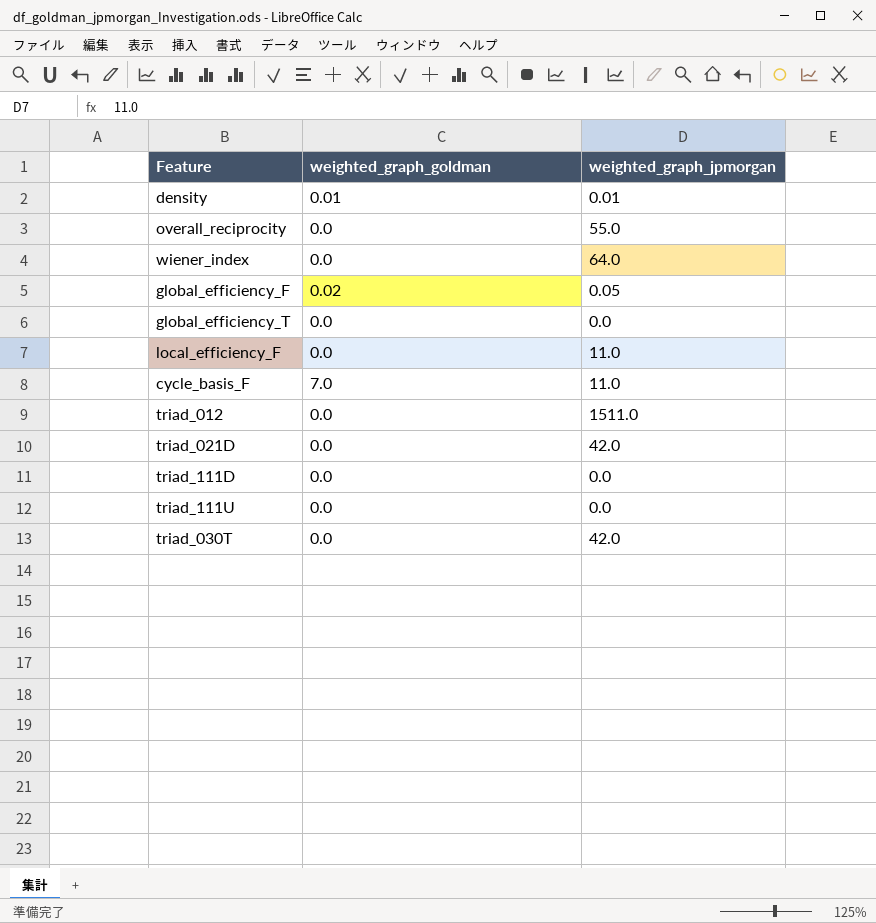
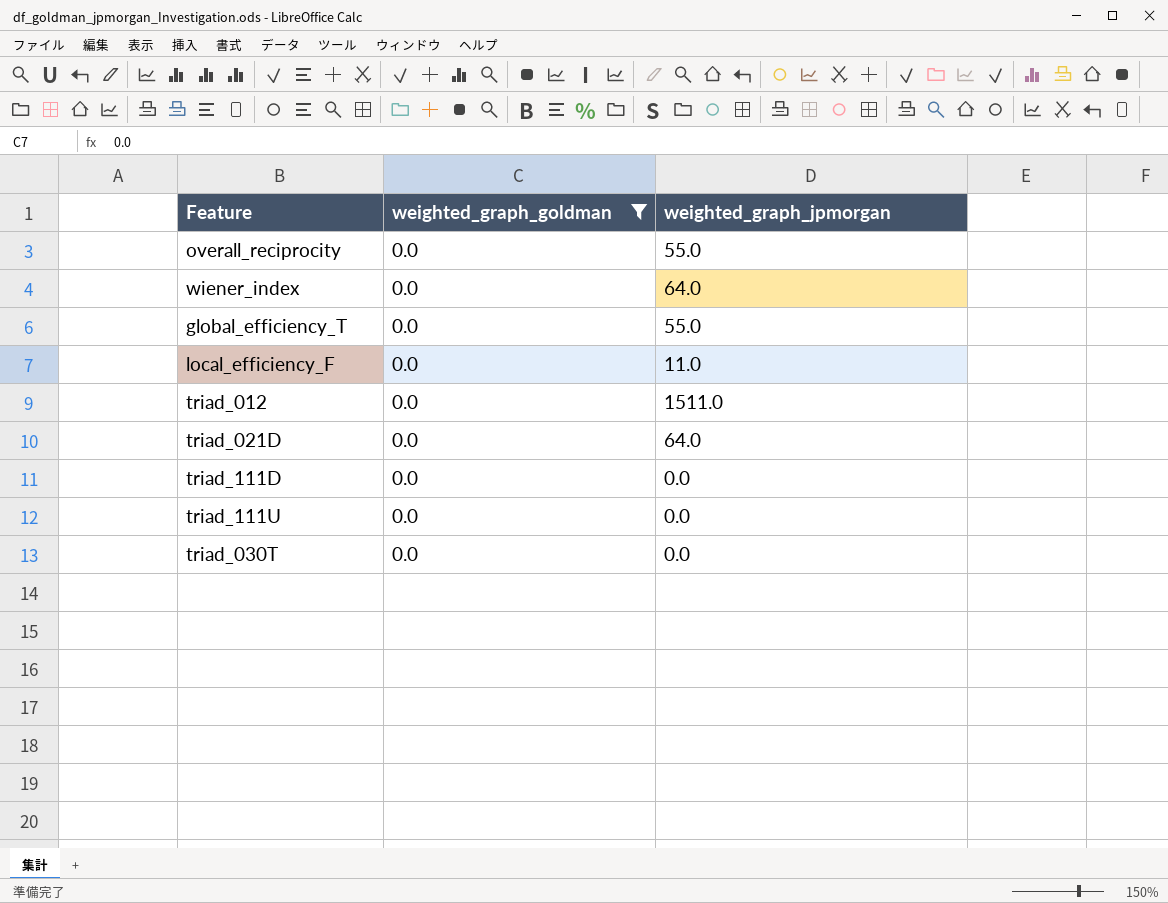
filter: none -> weighted_graph_goldman = 0.0
global_efficiency_T | weighted_graph_jpmorgan: 0.0 -> 55.0
triad_021D | weighted_graph_jpmorgan: 42.0 -> 64.0
triad_030T | weighted_graph_jpmorgan: 42.0 -> 0.0

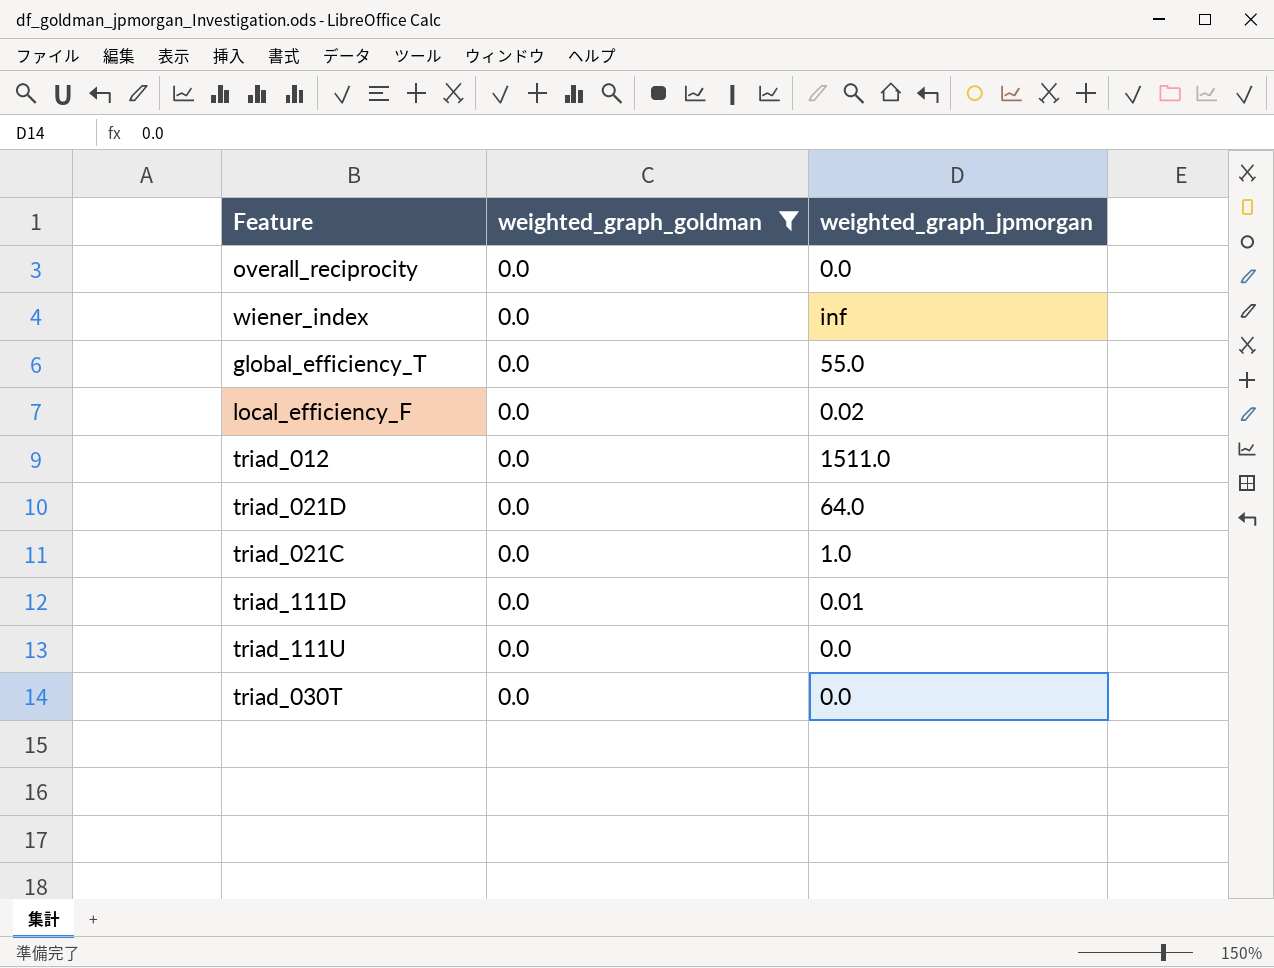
overall_reciprocity | weighted_graph_jpmorgan: 55.0 -> 0.0
wiener_index | weighted_graph_jpmorgan: 64.0 -> inf
local_efficiency_F | weighted_graph_jpmorgan: 11.0 -> 0.02
row triad_021C: none -> 0.0 | 1.0
triad_111D | weighted_graph_jpmorgan: 0.0 -> 0.01

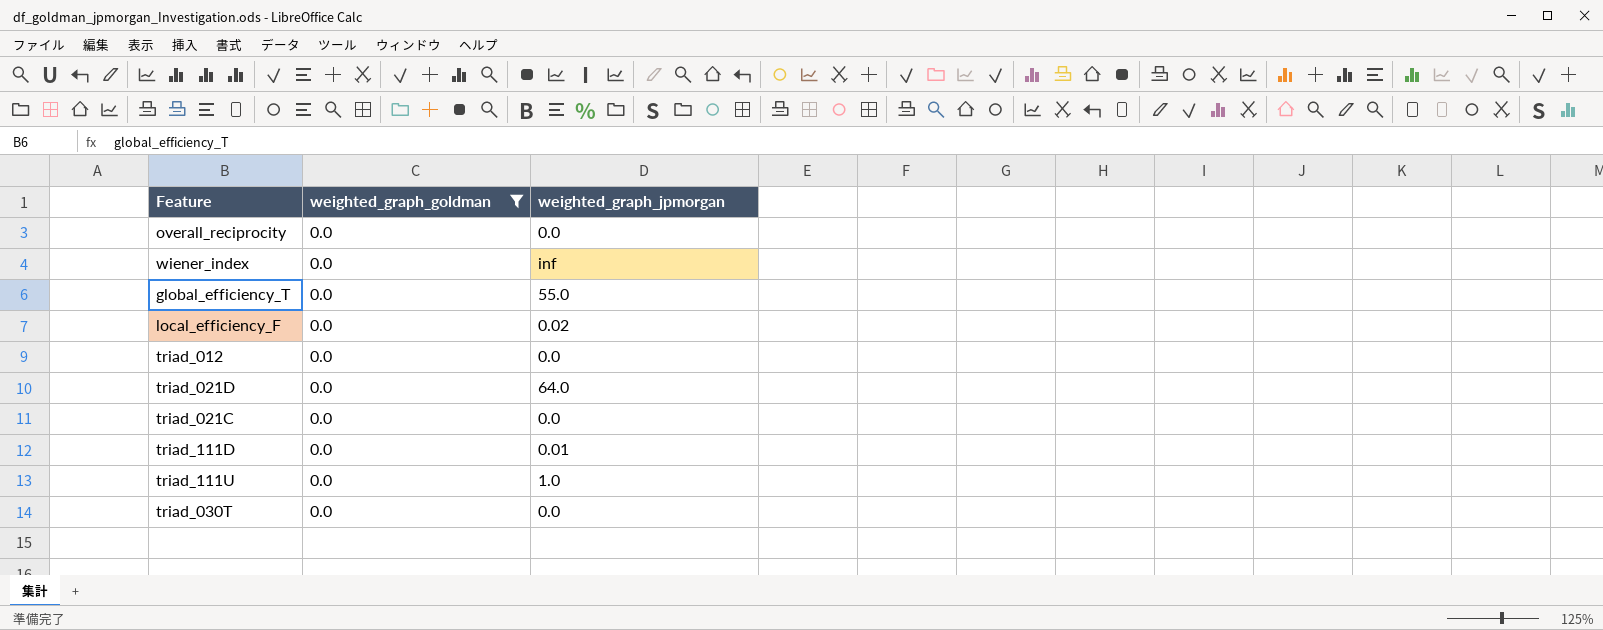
triad_012 | weighted_graph_jpmorgan: 1511.0 -> 0.0
triad_021C | weighted_graph_jpmorgan: 1.0 -> 0.0
triad_111U | weighted_graph_jpmorgan: 0.0 -> 1.0

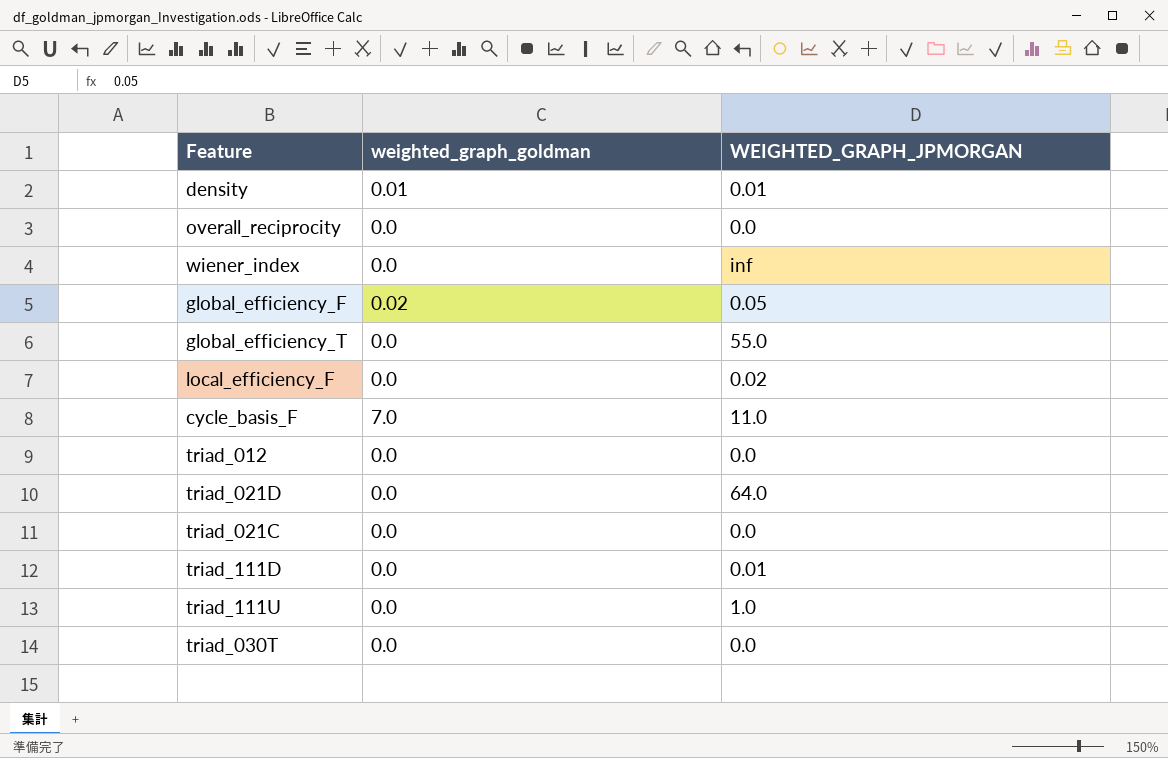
filter: weighted_graph_goldman = 0.0 -> none
column name: weighted_graph_jpmorgan -> WEIGHTED_GRAPH_JPMORGAN

